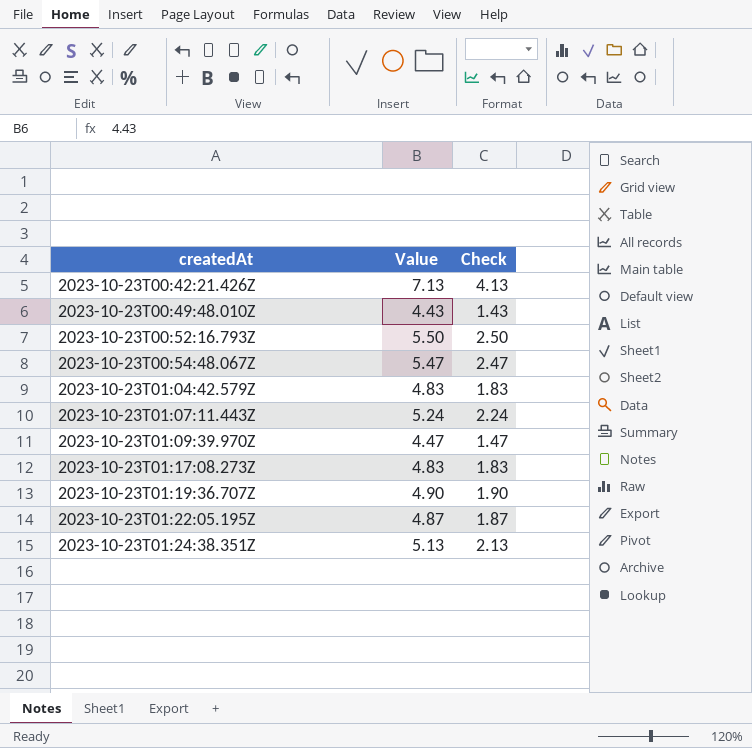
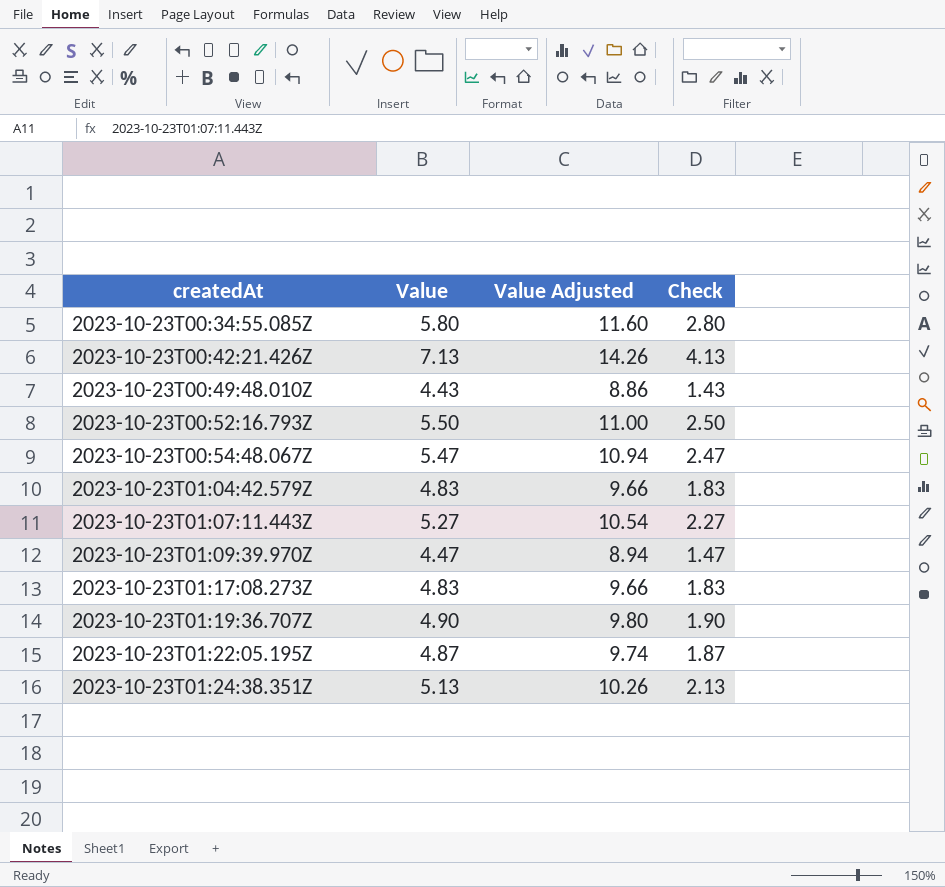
column Value Adjusted | formula: none -> [Value] * 2
row 2023-10-23T00:34:55.085Z: none -> 5.80 | 11.60 | 2.80
2023-10-23T01:07:11.443Z | Value: 5.24 -> 5.27
2023-10-23T01:07:11.443Z | Check: 2.24 -> 2.27

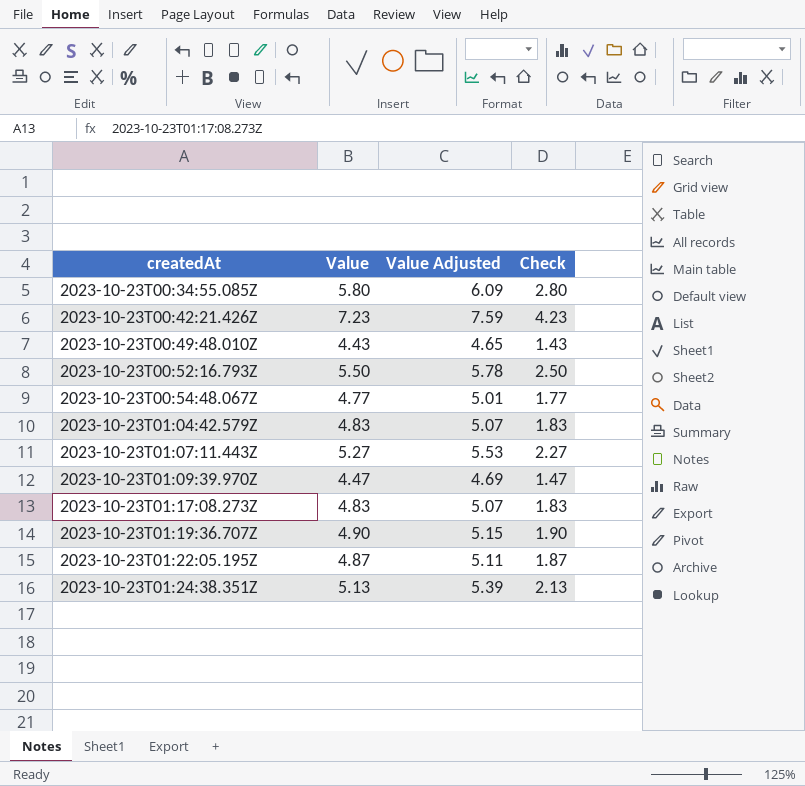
column Value Adjusted | formula: [Value] * 2 -> [Value] * 1.05
2023-10-23T00:42:21.426Z | Value: 7.13 -> 7.23
2023-10-23T00:42:21.426Z | Check: 4.13 -> 4.23
2023-10-23T00:54:48.067Z | Value: 5.47 -> 4.77
2023-10-23T00:54:48.067Z | Check: 2.47 -> 1.77

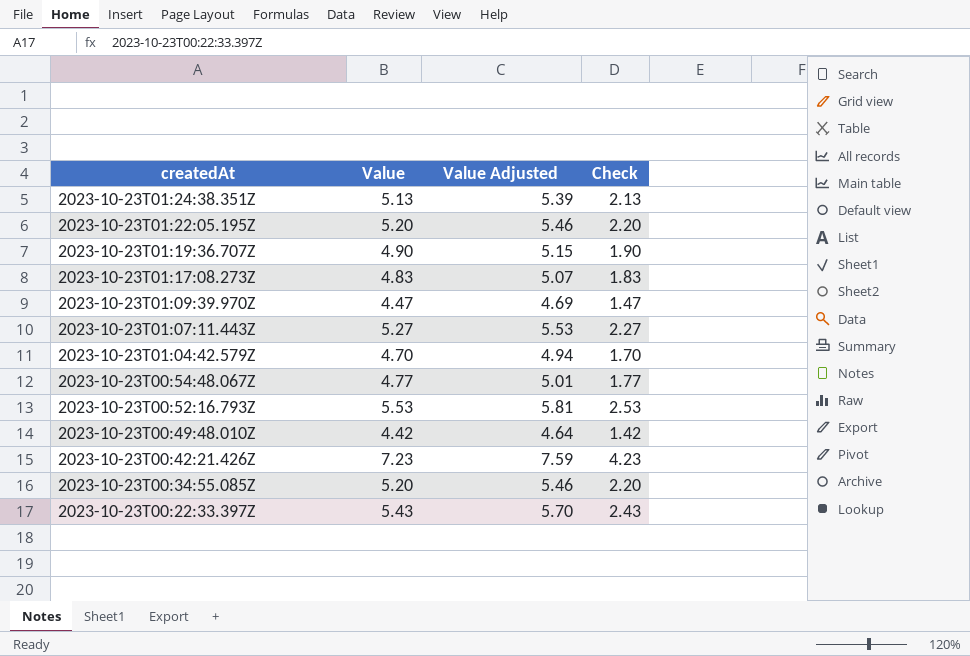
row order: createdAt ascending -> createdAt descending
2023-10-23T01:22:05.195Z | Value: 4.87 -> 5.20
2023-10-23T01:22:05.195Z | Value Adjusted: 5.11 -> 5.46
2023-10-23T01:22:05.195Z | Check: 1.87 -> 2.20
2023-10-23T01:04:42.579Z | Value: 4.83 -> 4.70
2023-10-23T01:04:42.579Z | Value Adjusted: 5.07 -> 4.94
2023-10-23T01:04:42.579Z | Check: 1.83 -> 1.70
2023-10-23T00:52:16.793Z | Value: 5.50 -> 5.53
2023-10-23T00:52:16.793Z | Value Adjusted: 5.78 -> 5.81
2023-10-23T00:52:16.793Z | Check: 2.50 -> 2.53
2023-10-23T00:49:48.010Z | Value: 4.43 -> 4.42
2023-10-23T00:49:48.010Z | Value Adjusted: 4.65 -> 4.64
2023-10-23T00:49:48.010Z | Check: 1.43 -> 1.42
2023-10-23T00:34:55.085Z | Value: 5.80 -> 5.20
2023-10-23T00:34:55.085Z | Value Adjusted: 6.09 -> 5.46
2023-10-23T00:34:55.085Z | Check: 2.80 -> 2.20
row 2023-10-23T00:22:33.397Z: none -> 5.43 | 5.70 | 2.43

